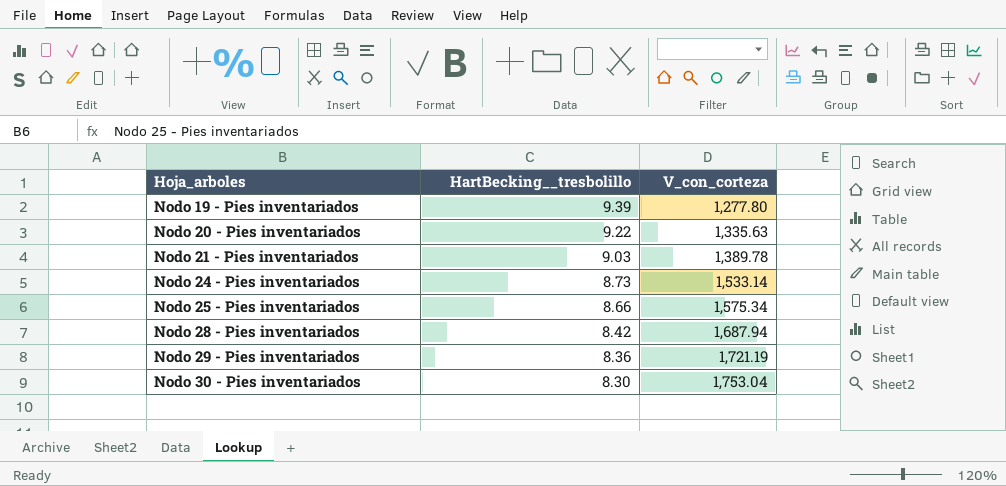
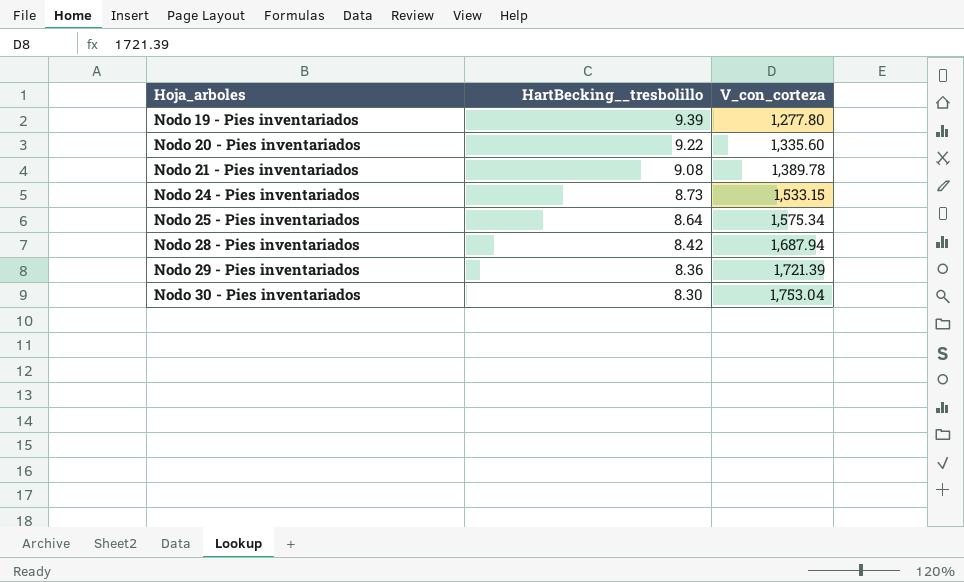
Nodo 20 - Pies inventariados | V_con_corteza: 1,335.63 -> 1,335.60
Nodo 21 - Pies inventariados | HartBecking__tresbolillo: 9.03 -> 9.08
Nodo 24 - Pies inventariados | V_con_corteza: 1,533.14 -> 1,533.15
Nodo 25 - Pies inventariados | HartBecking__tresbolillo: 8.66 -> 8.64
Nodo 29 - Pies inventariados | V_con_corteza: 1,721.19 -> 1,721.39

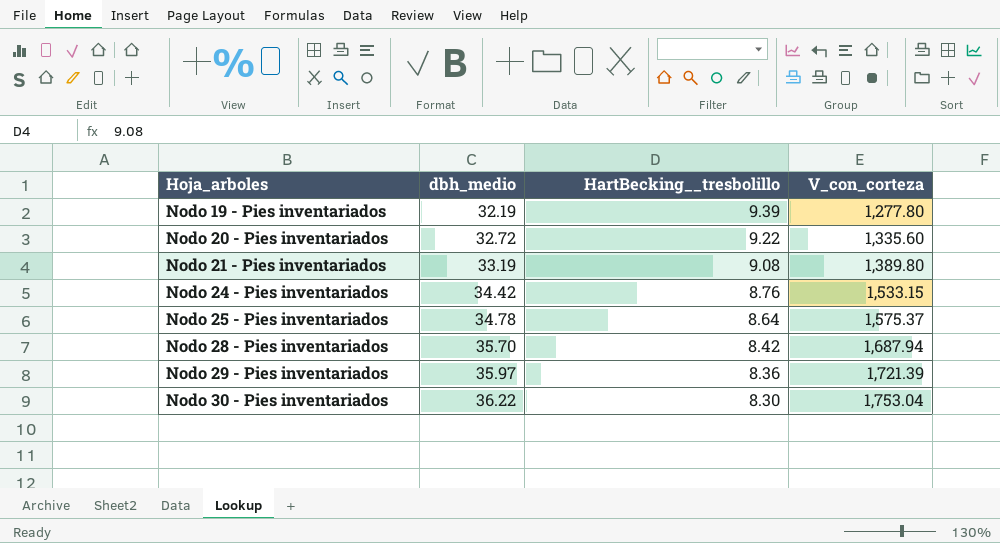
column dbh_medio | position: none -> 2
Nodo 21 - Pies inventariados | V_con_corteza: 1,389.78 -> 1,389.80
Nodo 24 - Pies inventariados | HartBecking__tresbolillo: 8.73 -> 8.76
Nodo 25 - Pies inventariados | V_con_corteza: 1,575.34 -> 1,575.37

